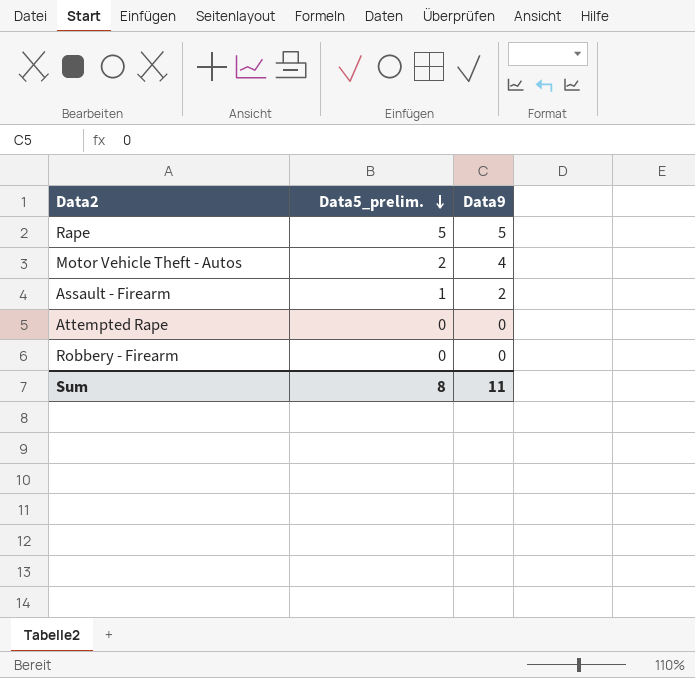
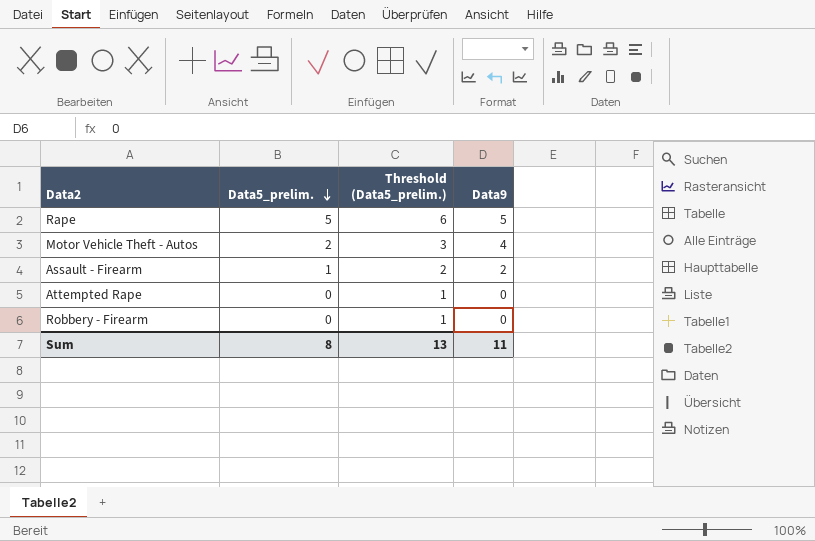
column Threshold (Data5_prelim.) | formula: none -> [Data5_prelim.] + 1

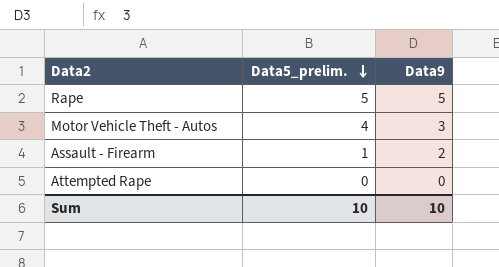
column Threshold (Data5_prelim.) | formula: [Data5_prelim.] + 1 -> none
row Robbery - Firearm: 0 | 1 | 0 -> none
Motor Vehicle Theft - Autos | Data5_prelim.: 2 -> 4
Motor Vehicle Theft - Autos | Data9: 4 -> 3
Sum | Data5_prelim.: 8 -> 10
Sum | Data9: 11 -> 10

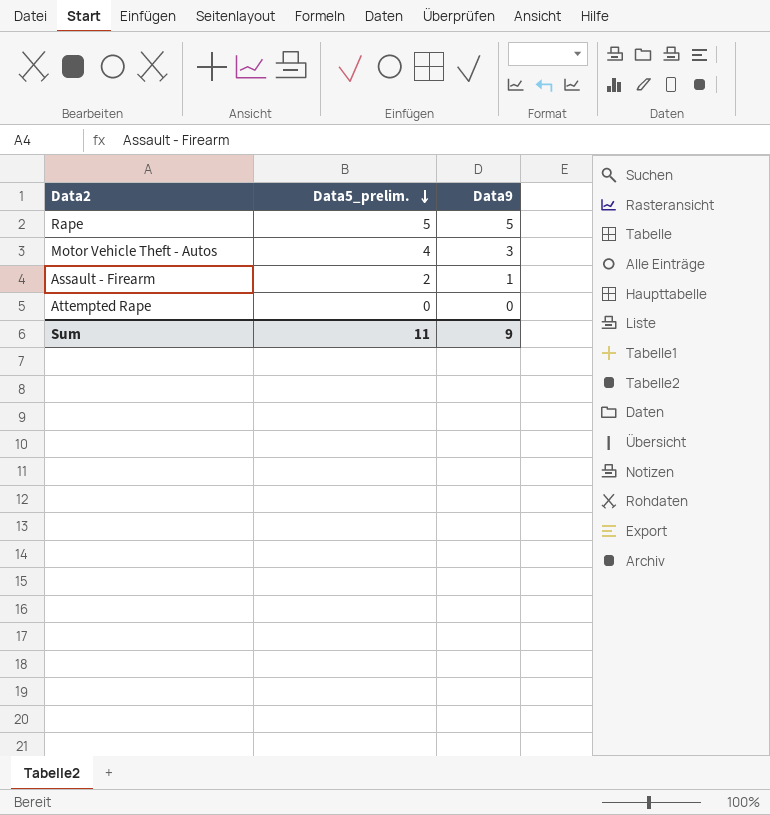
Assault - Firearm | Data5_prelim.: 1 -> 2
Assault - Firearm | Data9: 2 -> 1
Sum | Data5_prelim.: 10 -> 11
Sum | Data9: 10 -> 9

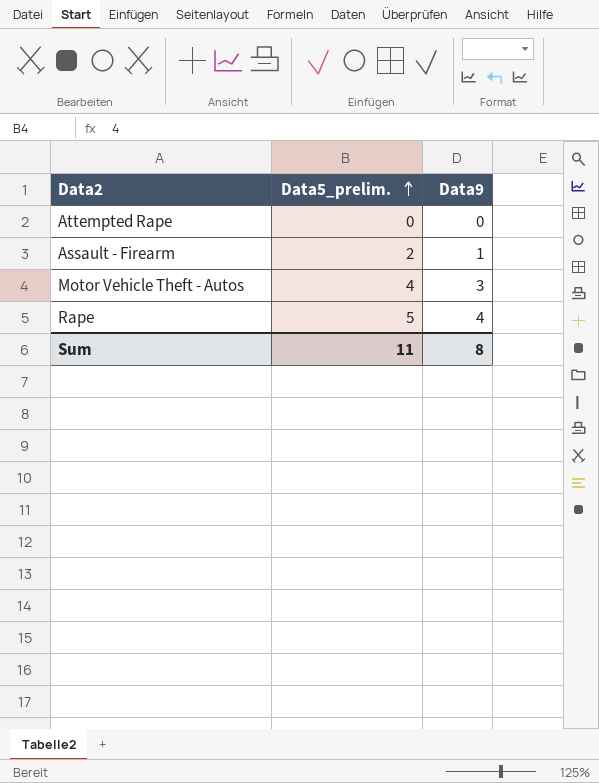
row order: Data5_prelim. descending -> Data5_prelim. ascending
Rape | Data9: 5 -> 4
Sum | Data9: 9 -> 8

